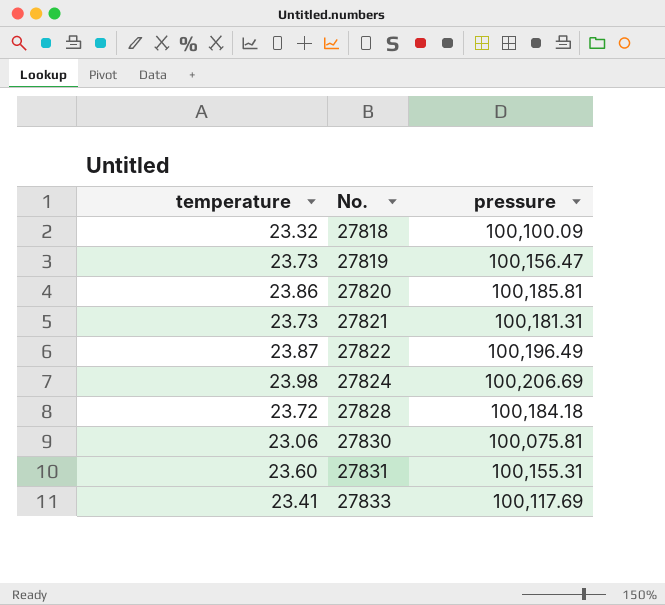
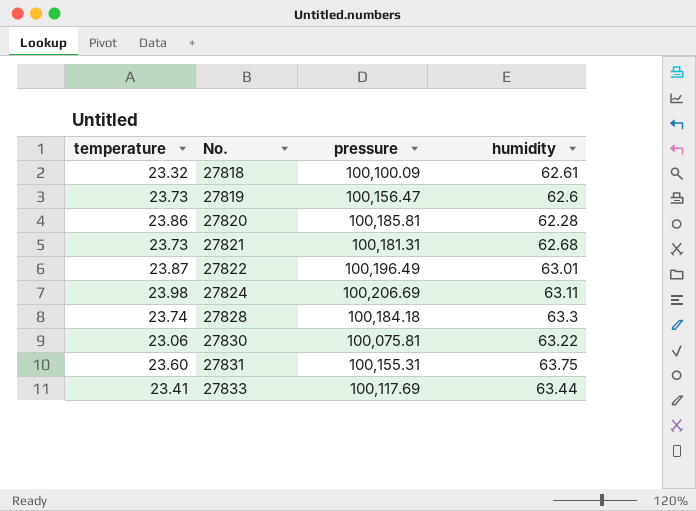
column humidity | position: none -> 4
27828 | temperature: 23.72 -> 23.74

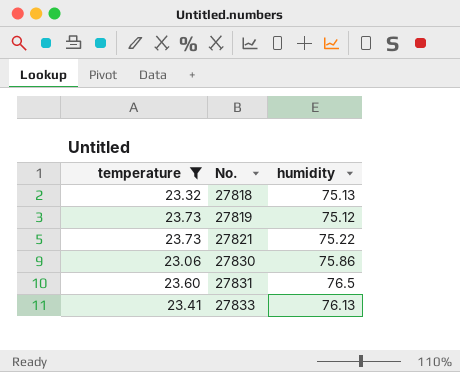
filter: none -> temperature <= 23.73
column pressure | position: 3 -> none
27818 | humidity: 62.61 -> 75.13
27819 | humidity: 62.6 -> 75.12
27821 | humidity: 62.68 -> 75.22
27830 | humidity: 63.22 -> 75.86
27831 | humidity: 63.75 -> 76.5
27833 | humidity: 63.44 -> 76.13

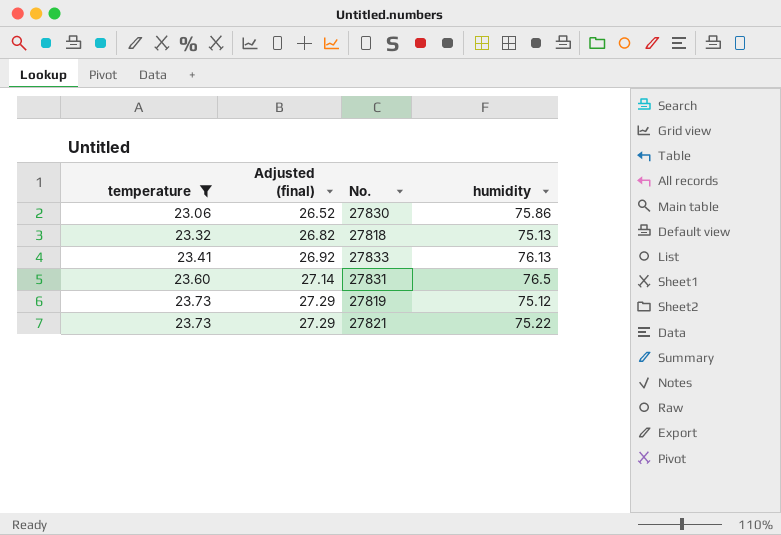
row order: No. ascending -> temperature ascending
column Adjusted (final) | formula: none -> [temperature] * 1.15

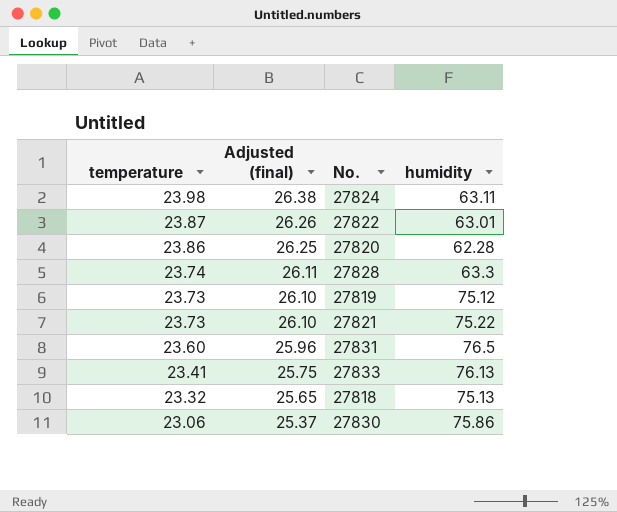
filter: temperature <= 23.73 -> none
row order: temperature ascending -> temperature descending
column Adjusted (final) | formula: [temperature] * 1.15 -> [temperature] * 1.1

